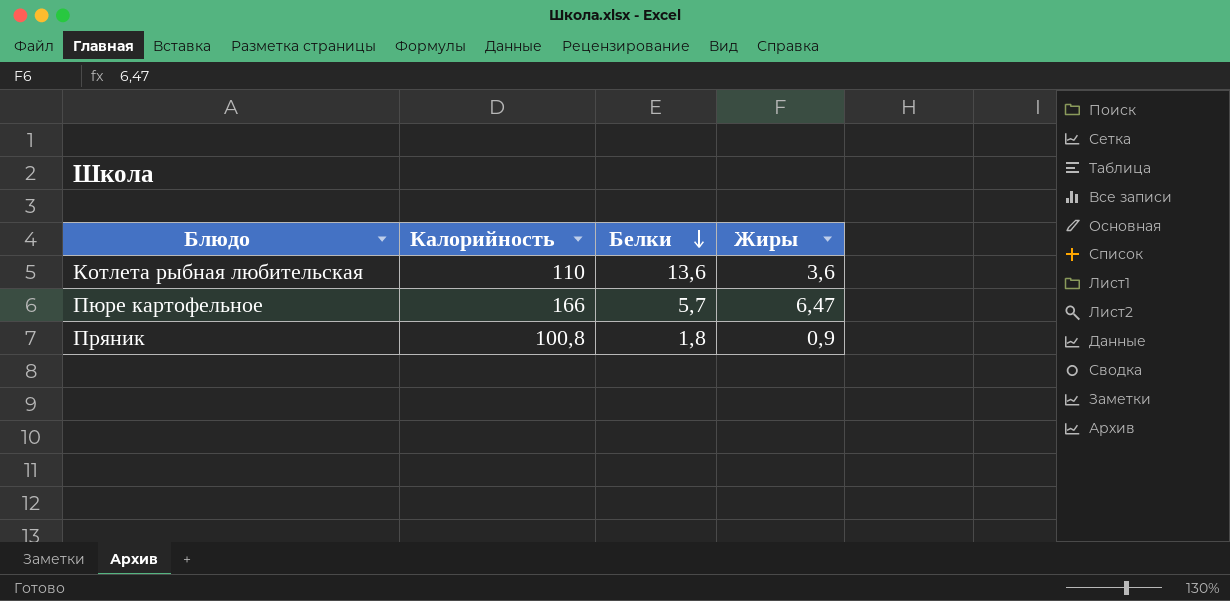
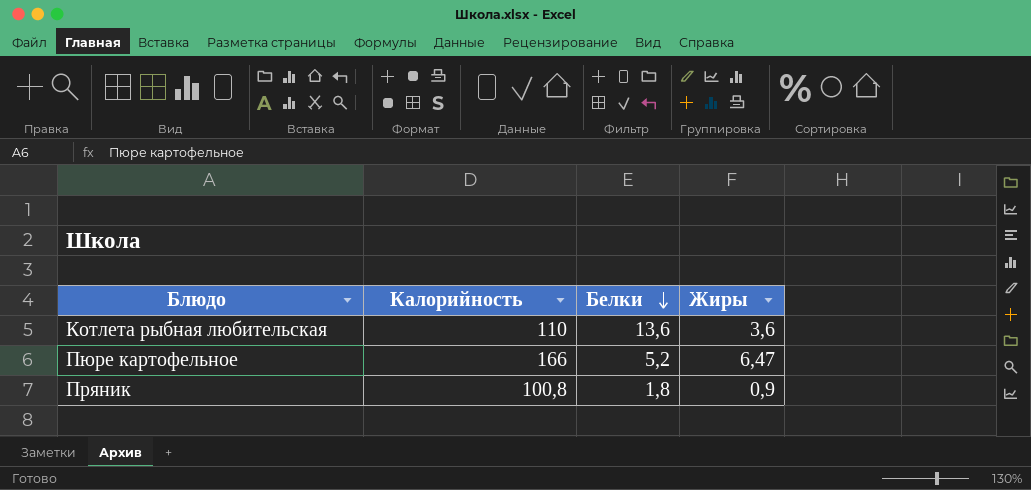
Пюре картофельное | Белки: 5,7 -> 5,2

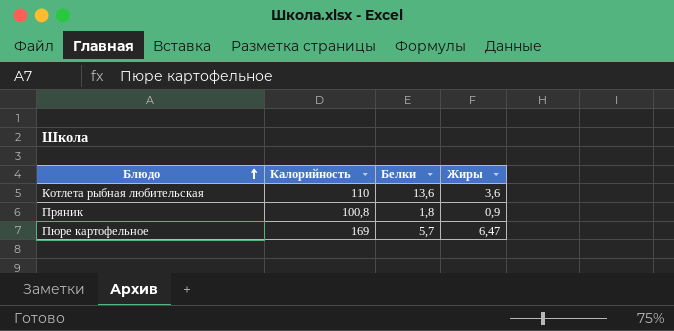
row order: Белки descending -> Блюдо ascending
Пюре картофельное | Калорийность: 166 -> 169
Пюре картофельное | Белки: 5,2 -> 5,7

